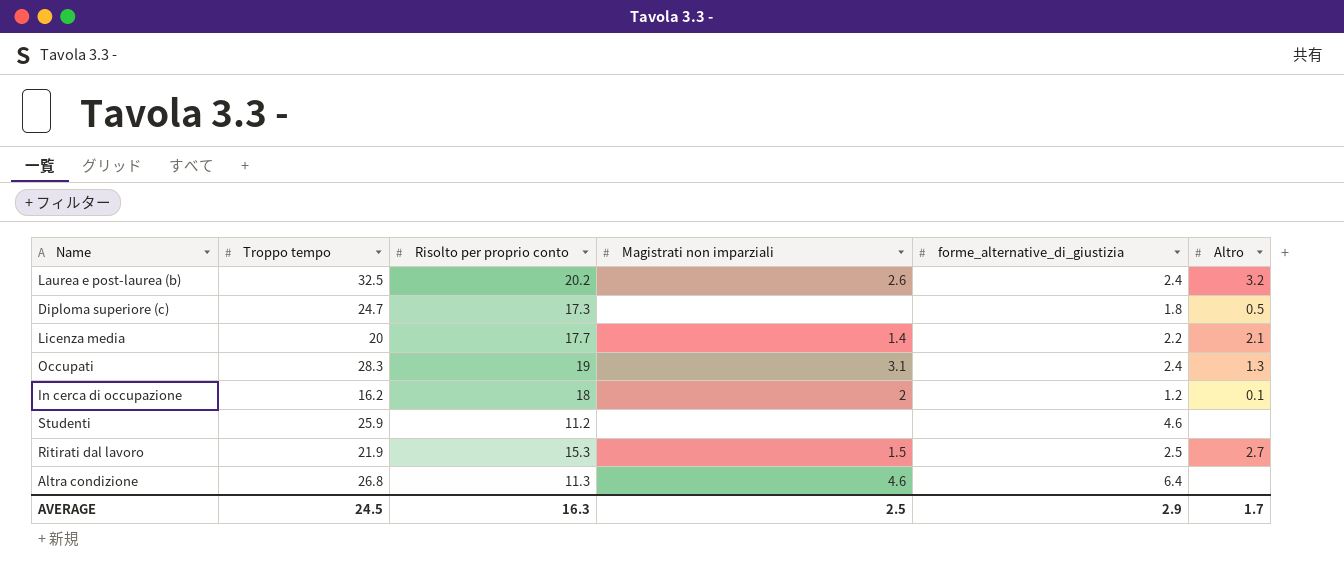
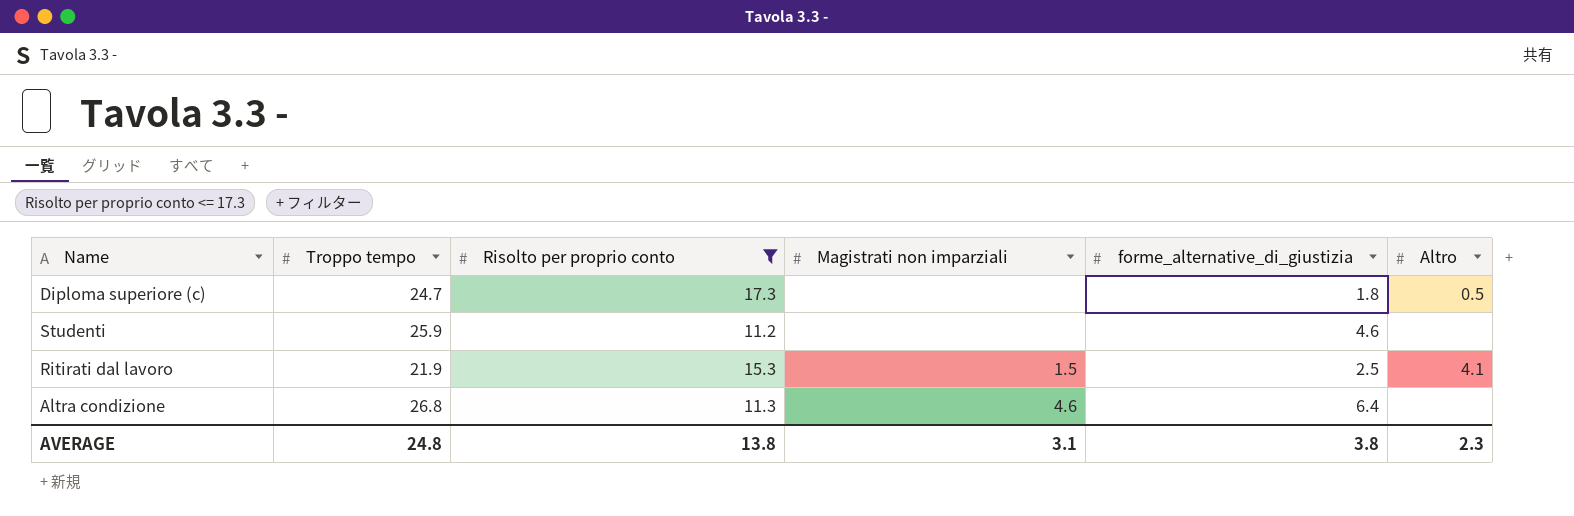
filter: none -> Risolto per proprio conto <= 17.3
Ritirati dal lavoro | Altro: 2.7 -> 4.1
AVERAGE | Troppo tempo: 24.5 -> 24.8
AVERAGE | Risolto per proprio conto: 16.3 -> 13.8
AVERAGE | Magistrati non imparziali: 2.5 -> 3.1
AVERAGE | forme_alternative_di_giustizia: 2.9 -> 3.8
AVERAGE | Altro: 1.7 -> 2.3

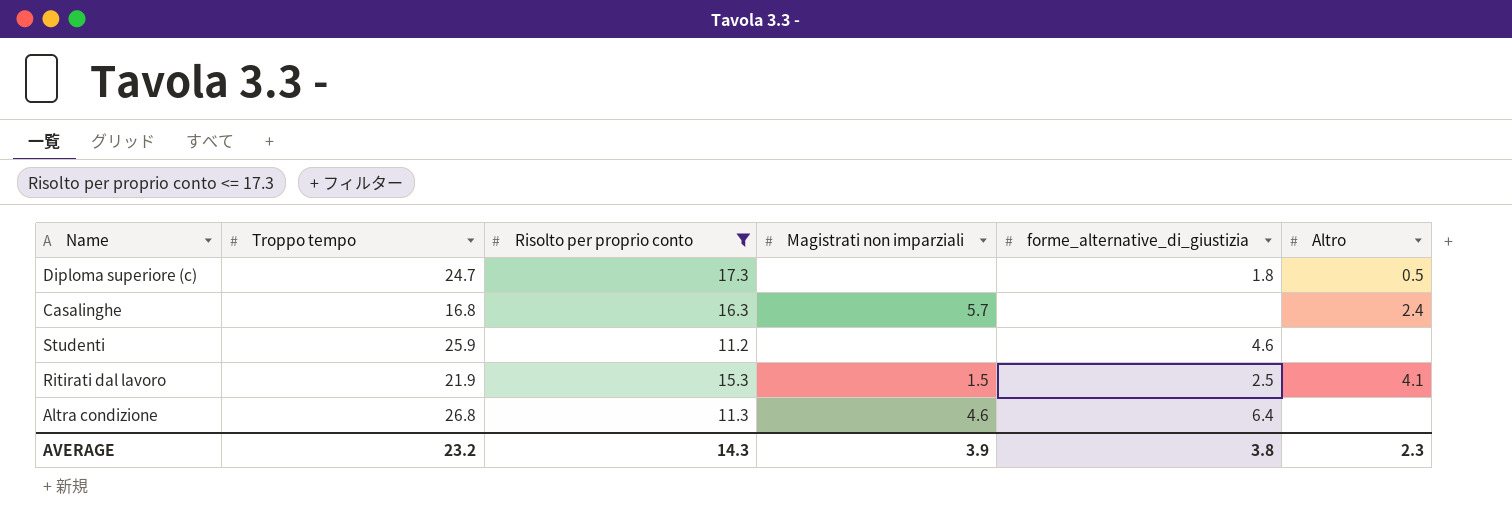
row Casalinghe: none -> 16.8 | 16.3 | 5.7 | none | 2.4
AVERAGE | Troppo tempo: 24.8 -> 23.2
AVERAGE | Risolto per proprio conto: 13.8 -> 14.3
AVERAGE | Magistrati non imparziali: 3.1 -> 3.9

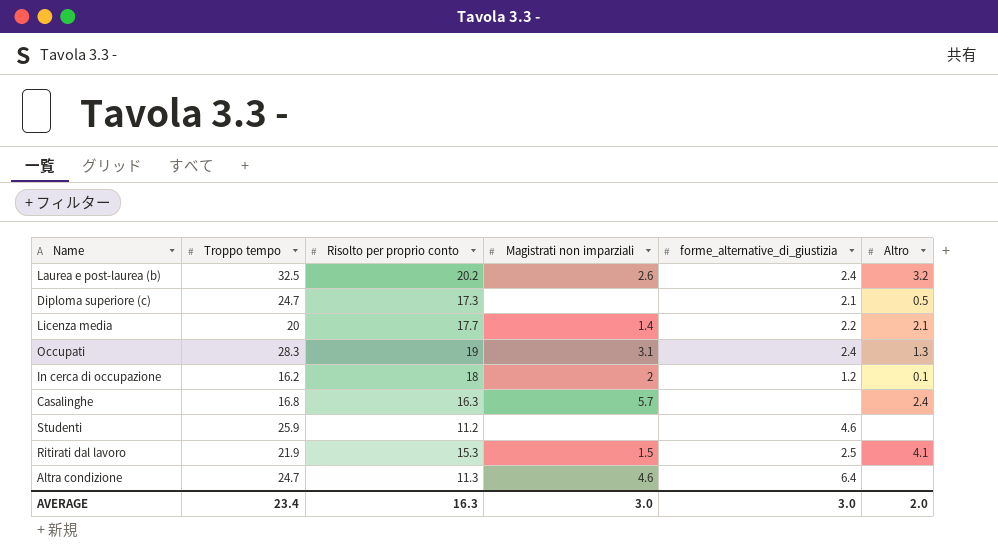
filter: Risolto per proprio conto <= 17.3 -> none
Diploma superiore (c) | forme_alternative_di_giustizia: 1.8 -> 2.1
Altra condizione | Troppo tempo: 26.8 -> 24.7
AVERAGE | Troppo tempo: 23.2 -> 23.4
AVERAGE | Risolto per proprio conto: 14.3 -> 16.3
AVERAGE | Magistrati non imparziali: 3.9 -> 3.0
AVERAGE | forme_alternative_di_giustizia: 3.8 -> 3.0
AVERAGE | Altro: 2.3 -> 2.0

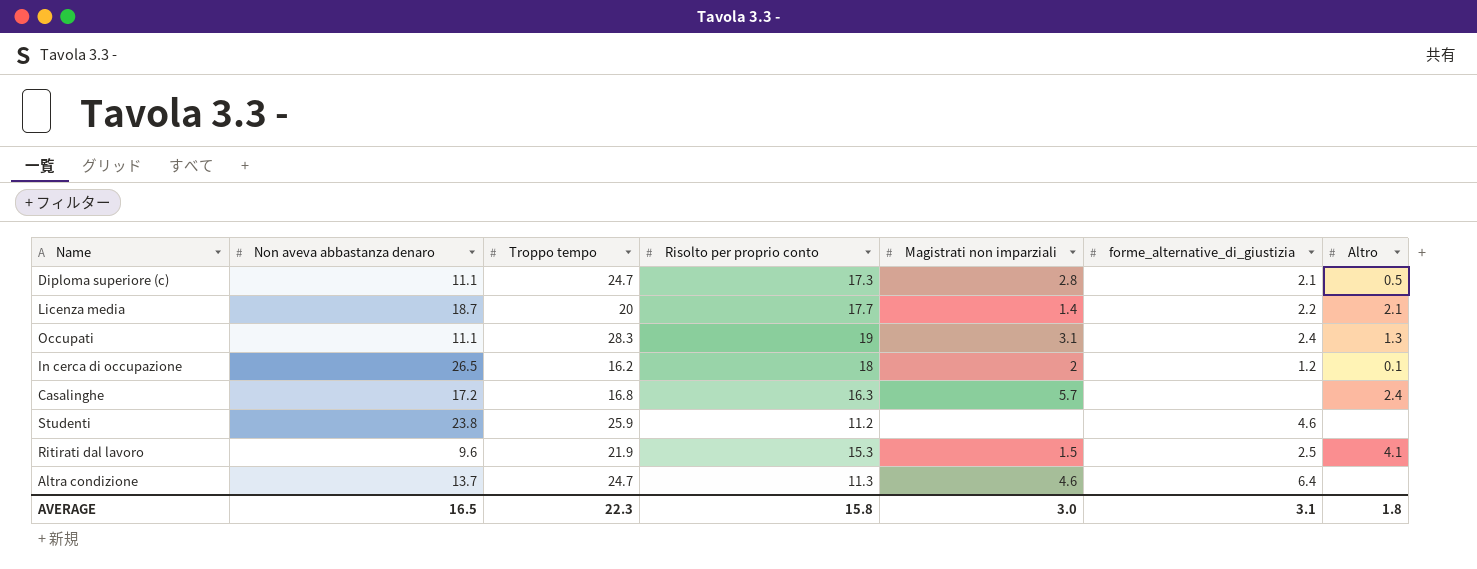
column Non aveva abbastanza denaro | position: none -> 2
row Laurea e post-laurea (b): 32.5 | 20.2 | 2.6 | 2.4 | 3.2 -> none
Diploma superiore (c) | Magistrati non imparziali: none -> 2.8
AVERAGE | Troppo tempo: 23.4 -> 22.3
AVERAGE | Risolto per proprio conto: 16.3 -> 15.8
AVERAGE | forme_alternative_di_giustizia: 3.0 -> 3.1
AVERAGE | Altro: 2.0 -> 1.8

